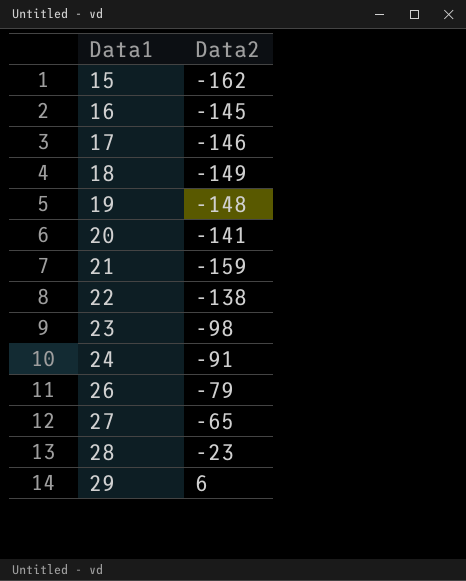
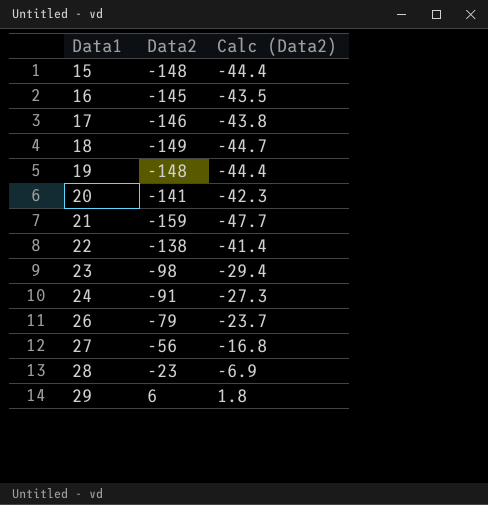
column Calc (Data2) | formula: none -> [Data2] * 0.3
15 | Data2: -162 -> -148
27 | Data2: -65 -> -56

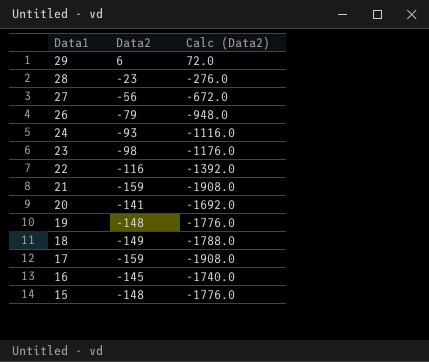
row order: Data1 ascending -> Data1 descending
column Calc (Data2) | formula: [Data2] * 0.3 -> [Data2] * 12
24 | Data2: -91 -> -93
22 | Data2: -138 -> -116
17 | Data2: -146 -> -159

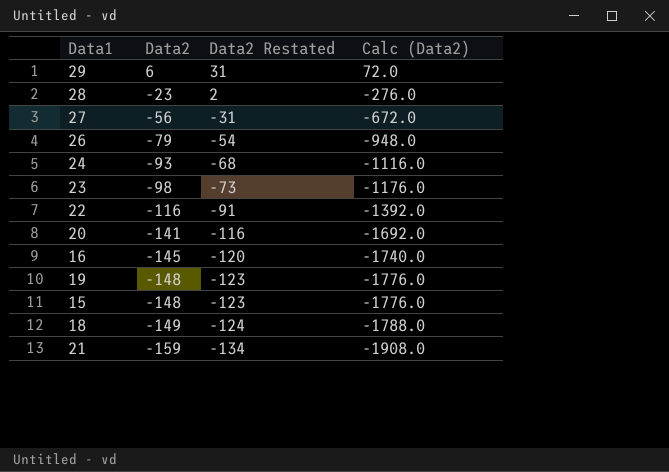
row order: Data1 descending -> Data2 descending
column Data2 Restated | formula: none -> [Data2] + 25
row 17: -159 | -1908.0 -> none

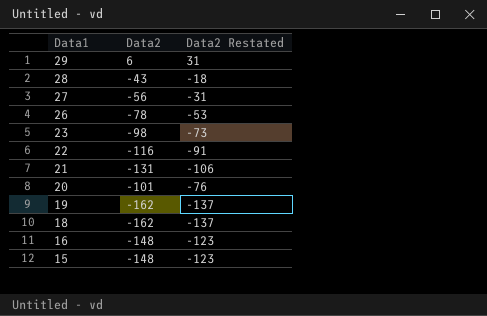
row order: Data2 descending -> Data1 descending
column Calc (Data2) | formula: [Data2] * 12 -> none
row 24: -93 | -68 | -1116.0 -> none
28 | Data2: -23 -> -43
28 | Data2 Restated: 2 -> -18
26 | Data2: -79 -> -78
26 | Data2 Restated: -54 -> -53
21 | Data2: -159 -> -131
21 | Data2 Restated: -134 -> -106
20 | Data2: -141 -> -101
20 | Data2 Restated: -116 -> -76
19 | Data2: -148 -> -162
19 | Data2 Restated: -123 -> -137
18 | Data2: -149 -> -162
18 | Data2 Restated: -124 -> -137
16 | Data2: -145 -> -148
16 | Data2 Restated: -120 -> -123

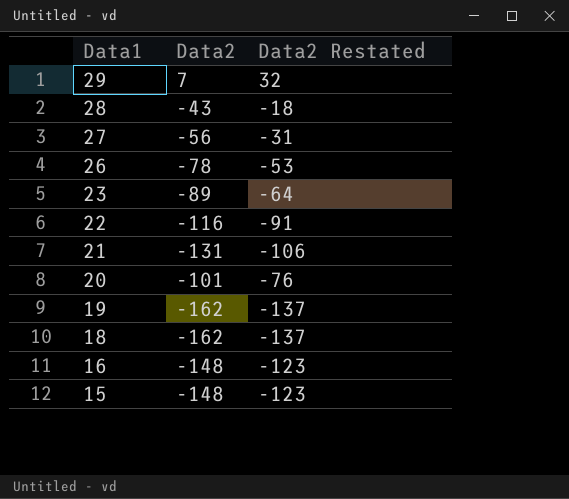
29 | Data2: 6 -> 7
29 | Data2 Restated: 31 -> 32
23 | Data2: -98 -> -89
23 | Data2 Restated: -73 -> -64

